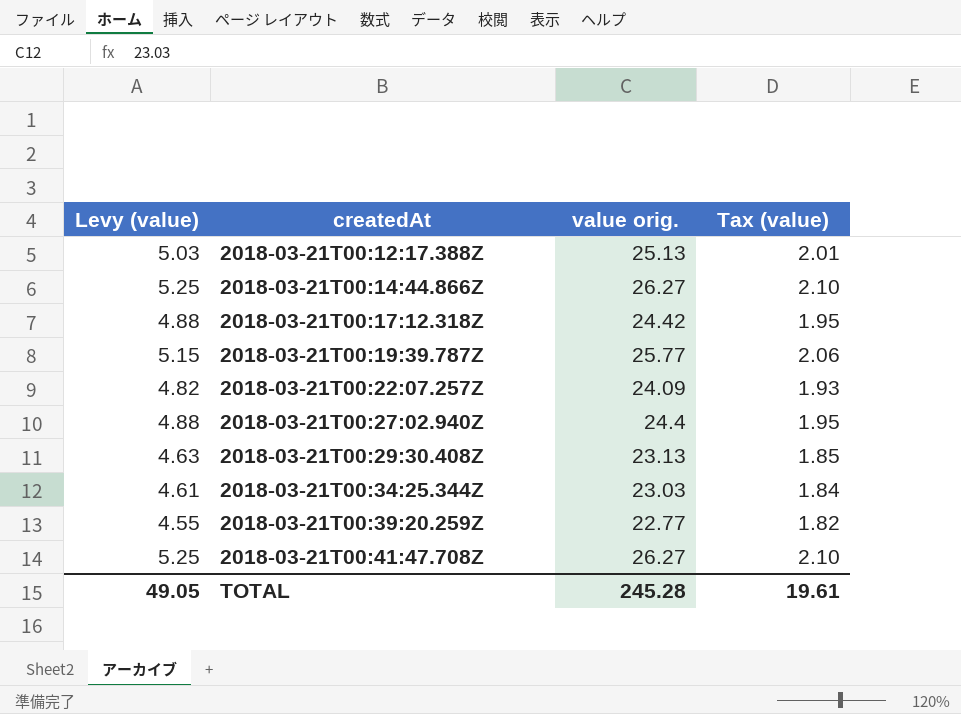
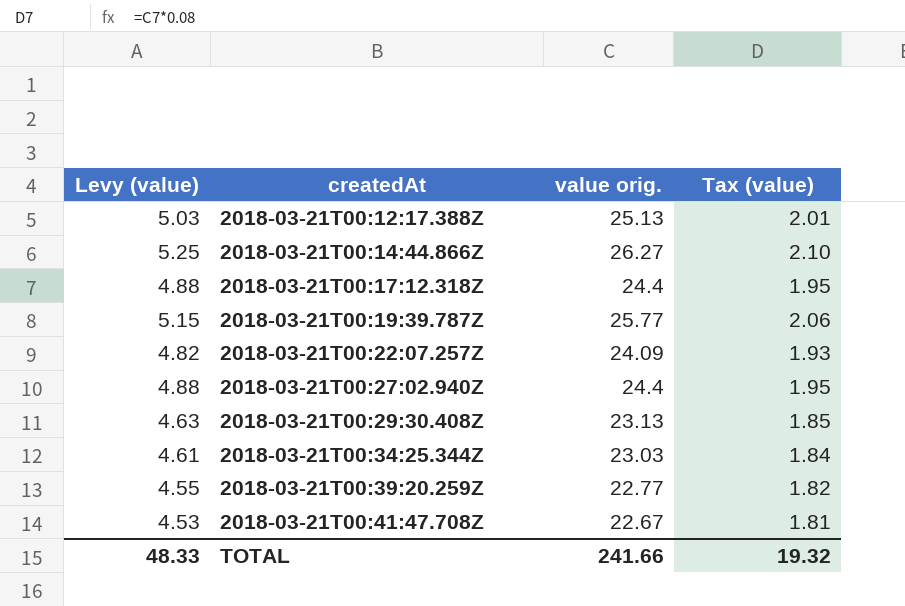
2018-03-21T00:17:12.318Z | value orig.: 24.42 -> 24.4
2018-03-21T00:41:47.708Z | Levy (value): 5.25 -> 4.53
2018-03-21T00:41:47.708Z | value orig.: 26.27 -> 22.67
2018-03-21T00:41:47.708Z | Tax (value): 2.10 -> 1.81
TOTAL | Levy (value): 49.05 -> 48.33
TOTAL | value orig.: 245.28 -> 241.66
TOTAL | Tax (value): 19.61 -> 19.32

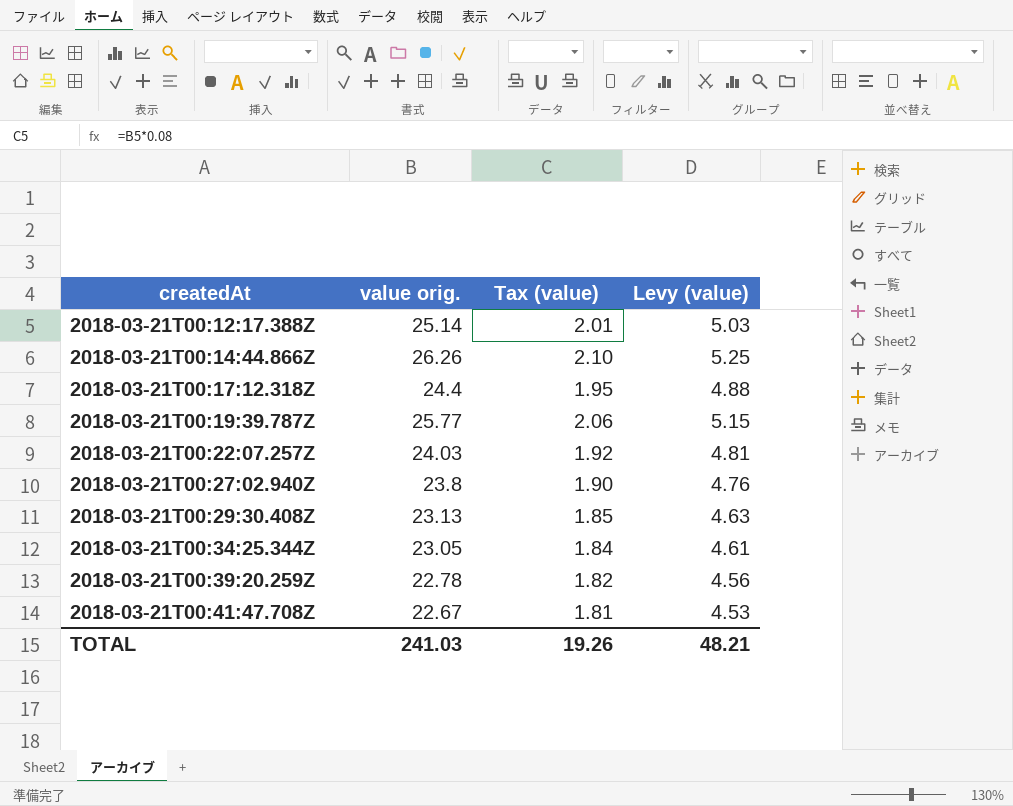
column Levy (value) | position: 1 -> 4
2018-03-21T00:12:17.388Z | value orig.: 25.13 -> 25.14
2018-03-21T00:14:44.866Z | value orig.: 26.27 -> 26.26
2018-03-21T00:22:07.257Z | value orig.: 24.09 -> 24.03
2018-03-21T00:22:07.257Z | Tax (value): 1.93 -> 1.92
2018-03-21T00:22:07.257Z | Levy (value): 4.82 -> 4.81
2018-03-21T00:27:02.940Z | value orig.: 24.4 -> 23.8
2018-03-21T00:27:02.940Z | Tax (value): 1.95 -> 1.90
2018-03-21T00:27:02.940Z | Levy (value): 4.88 -> 4.76
2018-03-21T00:34:25.344Z | value orig.: 23.03 -> 23.05
2018-03-21T00:39:20.259Z | value orig.: 22.77 -> 22.78
2018-03-21T00:39:20.259Z | Levy (value): 4.55 -> 4.56
TOTAL | value orig.: 241.66 -> 241.03
TOTAL | Tax (value): 19.32 -> 19.26
TOTAL | Levy (value): 48.33 -> 48.21

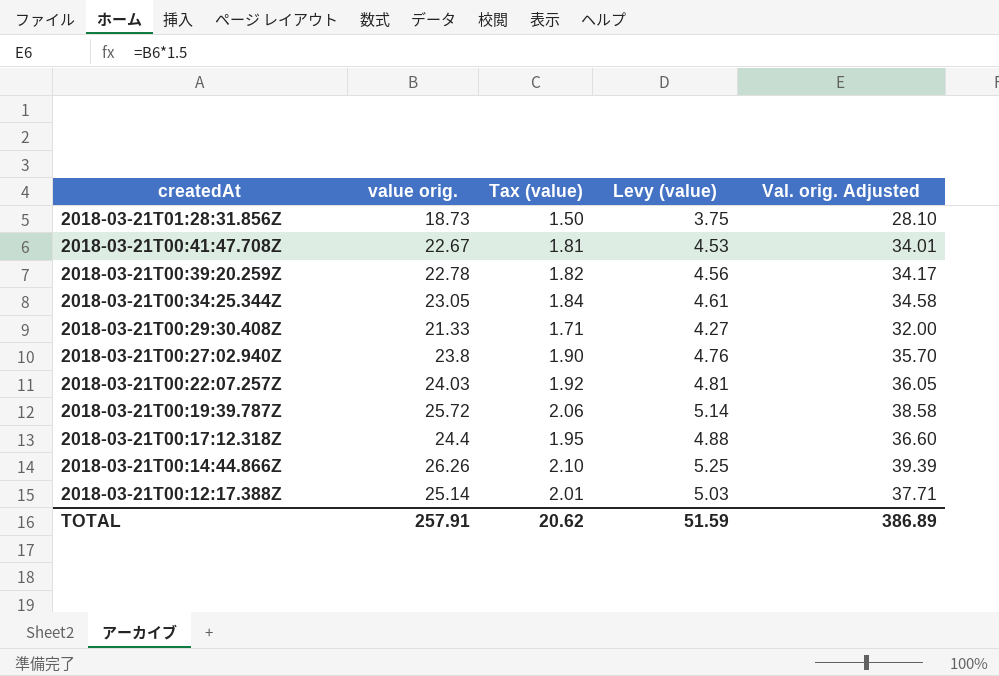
row order: createdAt ascending -> createdAt descending
column Val. orig. Adjusted | formula: none -> [value orig.] * 1.5
row 2018-03-21T01:28:31.856Z: none -> 18.73 | 1.50 | 3.75 | 28.10
2018-03-21T00:29:30.408Z | value orig.: 23.13 -> 21.33
2018-03-21T00:29:30.408Z | Tax (value): 1.85 -> 1.71
2018-03-21T00:29:30.408Z | Levy (value): 4.63 -> 4.27
2018-03-21T00:19:39.787Z | value orig.: 25.77 -> 25.72
2018-03-21T00:19:39.787Z | Levy (value): 5.15 -> 5.14
TOTAL | value orig.: 241.03 -> 257.91
TOTAL | Tax (value): 19.26 -> 20.62
TOTAL | Levy (value): 48.21 -> 51.59

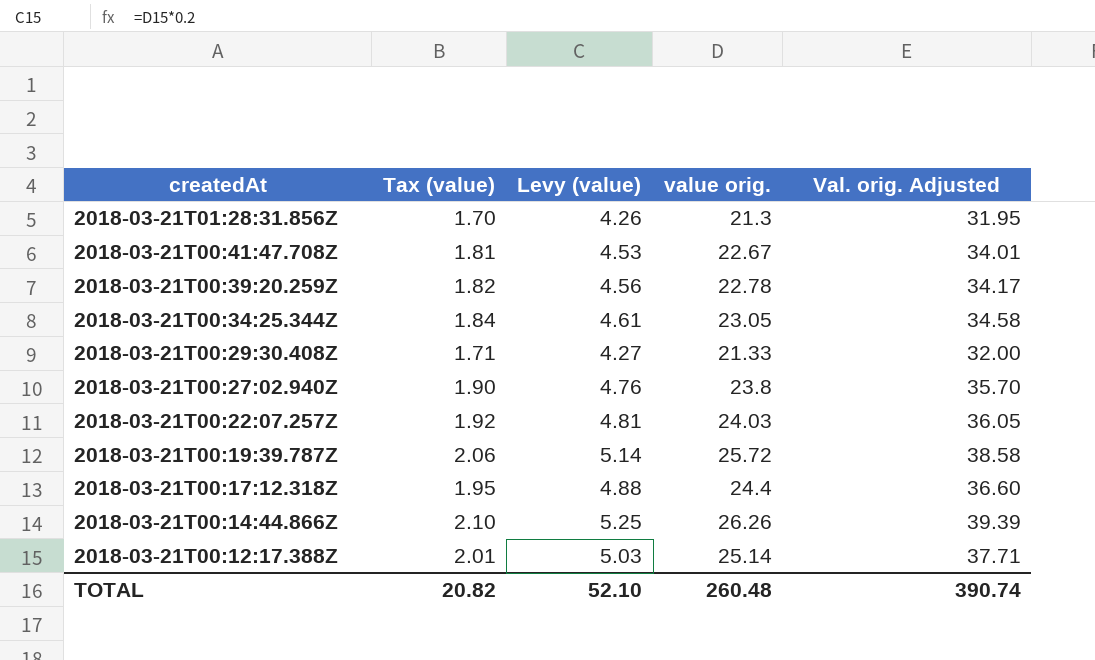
column value orig. | position: 2 -> 4
2018-03-21T01:28:31.856Z | Tax (value): 1.50 -> 1.70
2018-03-21T01:28:31.856Z | Levy (value): 3.75 -> 4.26
2018-03-21T01:28:31.856Z | value orig.: 18.73 -> 21.3
2018-03-21T01:28:31.856Z | Val. orig. Adjusted: 28.10 -> 31.95
TOTAL | Tax (value): 20.62 -> 20.82
TOTAL | Levy (value): 51.59 -> 52.10
TOTAL | value orig.: 257.91 -> 260.48
TOTAL | Val. orig. Adjusted: 386.89 -> 390.74

